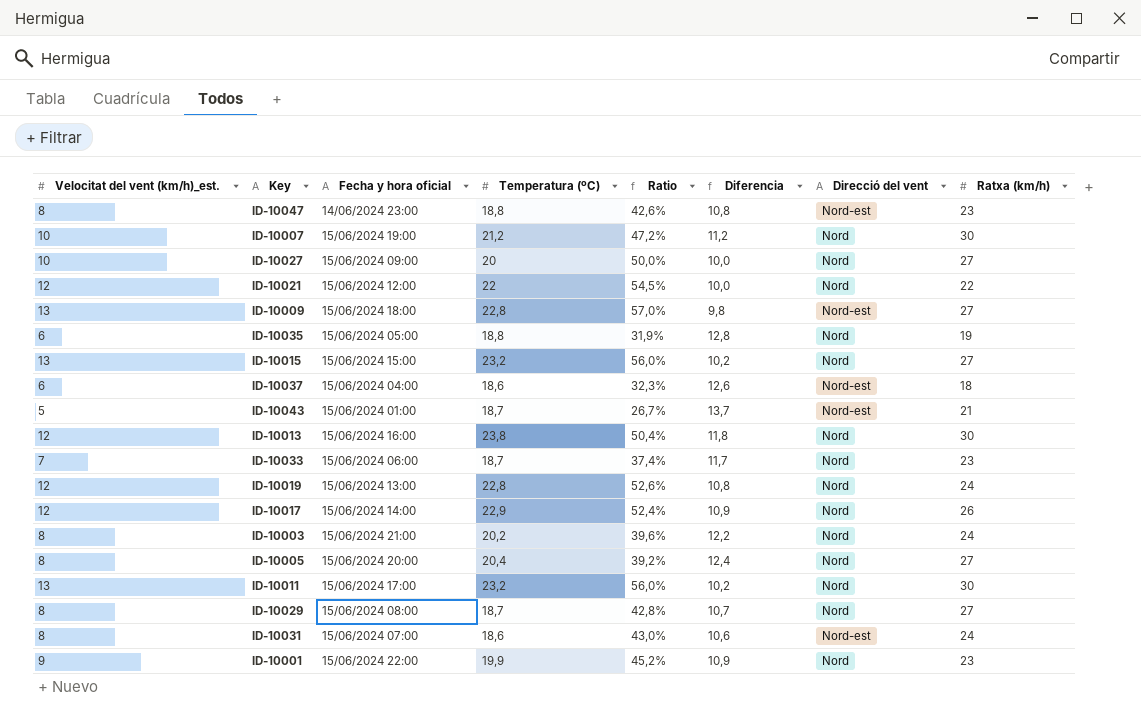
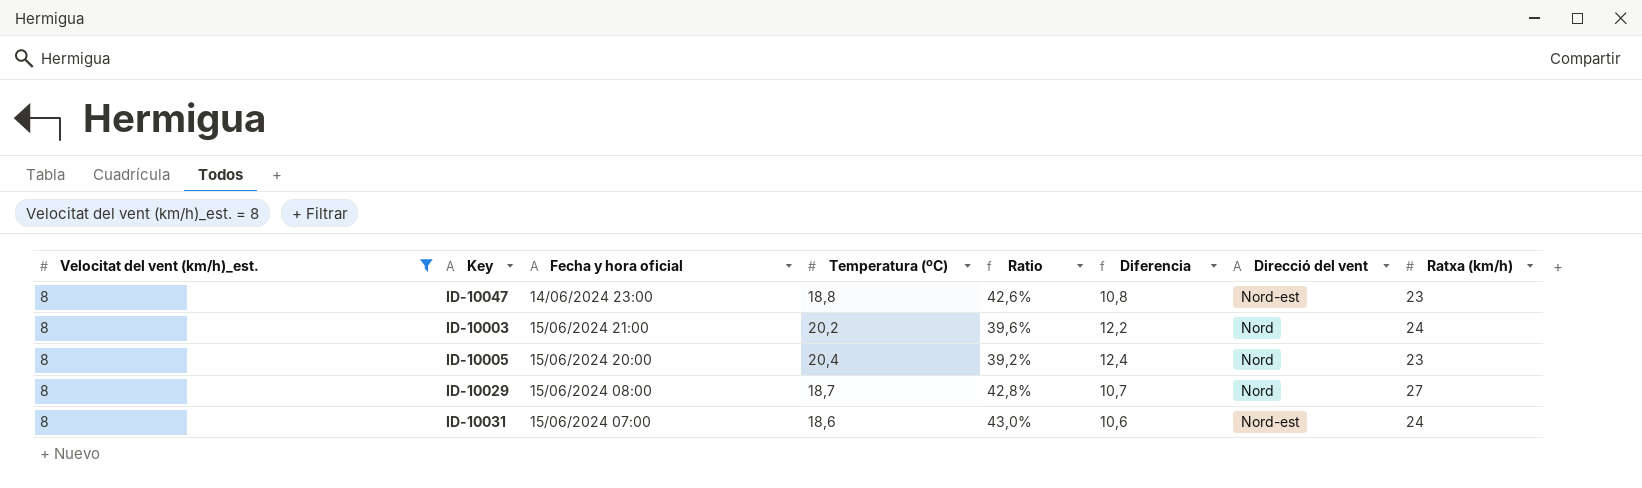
filter: none -> Velocitat del vent (km/h)_est. = 8
ID-10005 | Ratxa (km/h): 27 -> 23

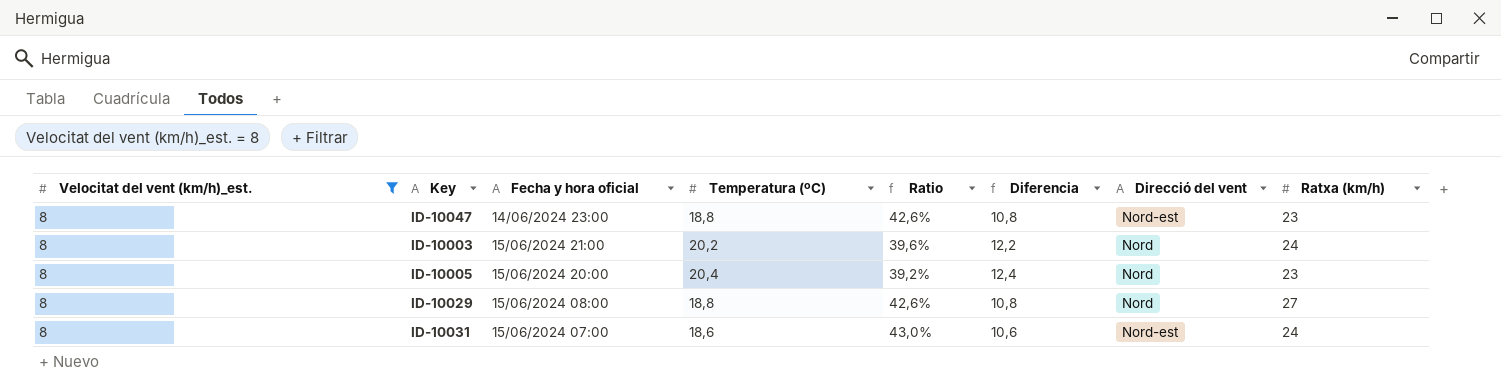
ID-10029 | Temperatura (ºC): 18,7 -> 18,8
ID-10029 | Ratio: 42,8% -> 42,6%
ID-10029 | Diferencia: 10,7 -> 10,8

